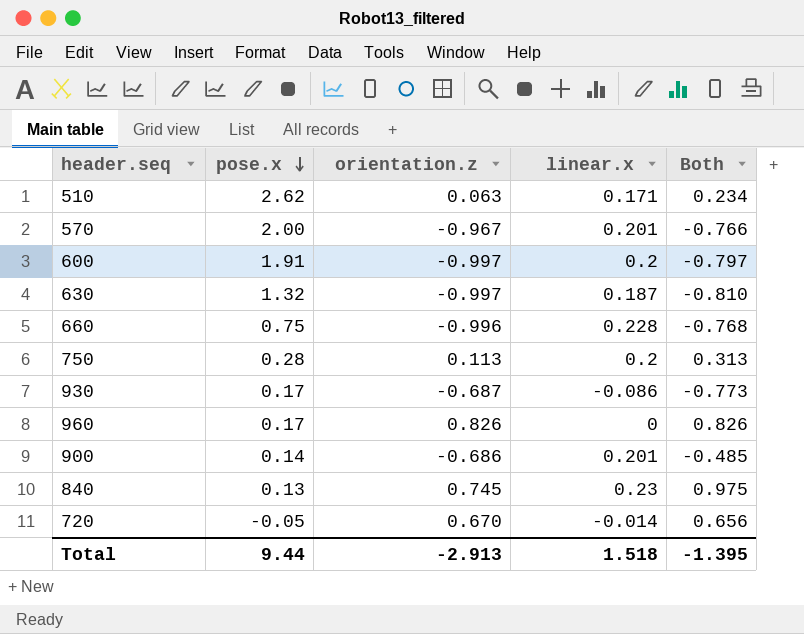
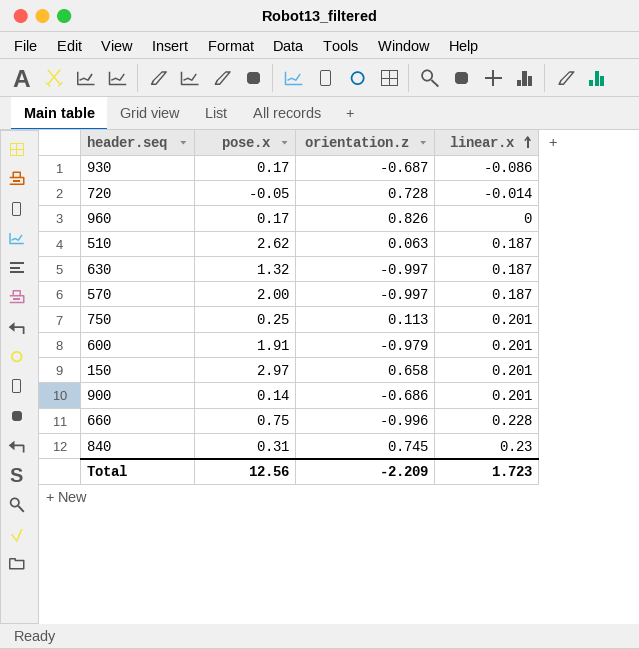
row order: pose.x descending -> linear.x ascending
column Both | formula: [orientation.z] + [linear.x] -> none
720 | orientation.z: 0.670 -> 0.728
510 | linear.x: 0.171 -> 0.187
570 | orientation.z: -0.967 -> -0.997
570 | linear.x: 0.201 -> 0.187
750 | pose.x: 0.28 -> 0.25
750 | linear.x: 0.2 -> 0.201
600 | orientation.z: -0.997 -> -0.979
600 | linear.x: 0.2 -> 0.201
row 150: none -> 2.97 | 0.658 | 0.201
840 | pose.x: 0.13 -> 0.31
Total | pose.x: 9.44 -> 12.56
Total | orientation.z: -2.913 -> -2.209
Total | linear.x: 1.518 -> 1.723

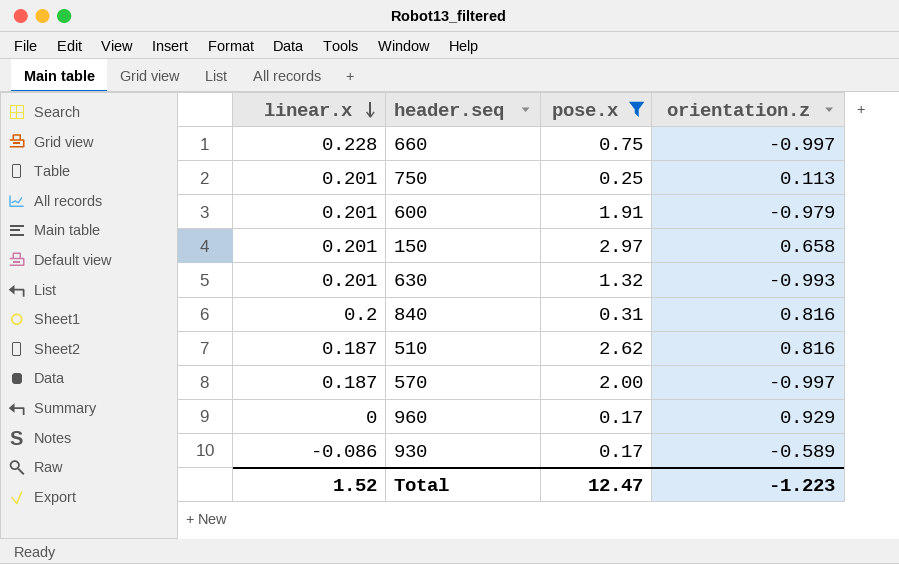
filter: none -> pose.x >= 0.17
row order: linear.x ascending -> linear.x descending
column linear.x | position: 4 -> 1
660 | orientation.z: -0.996 -> -0.997
630 | linear.x: 0.187 -> 0.201
630 | orientation.z: -0.997 -> -0.993
840 | linear.x: 0.23 -> 0.2
840 | orientation.z: 0.745 -> 0.816
510 | orientation.z: 0.063 -> 0.816
960 | orientation.z: 0.826 -> 0.929
930 | orientation.z: -0.687 -> -0.589
Total | linear.x: 1.723 -> 1.52
Total | pose.x: 12.56 -> 12.47
Total | orientation.z: -2.209 -> -1.223

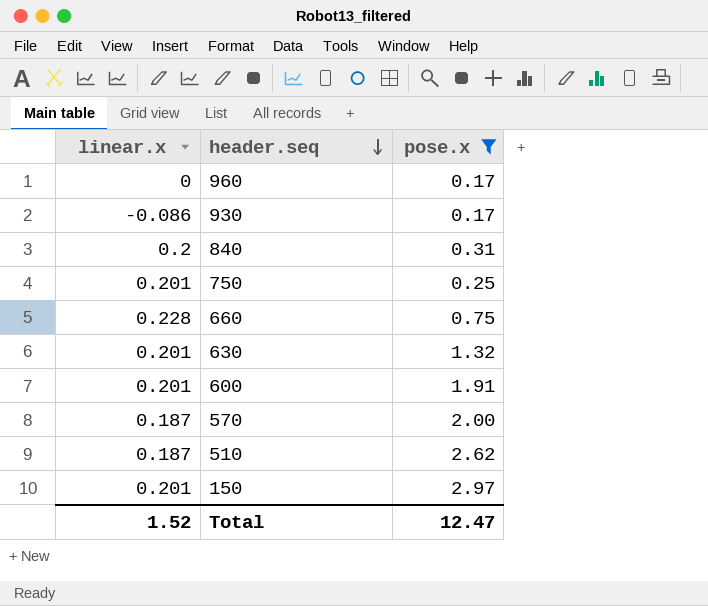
row order: linear.x descending -> header.seq descending
column orientation.z | position: 4 -> none

